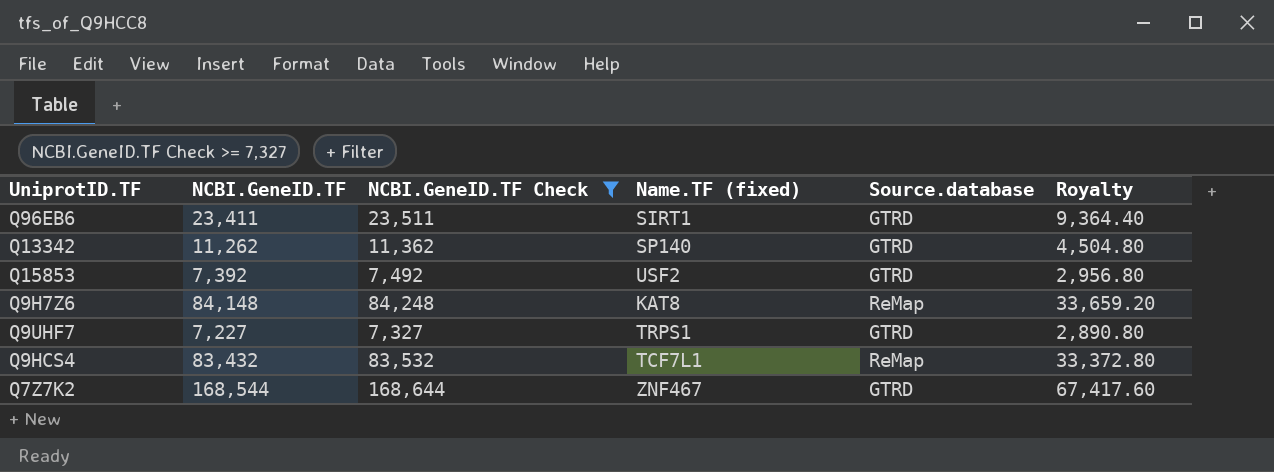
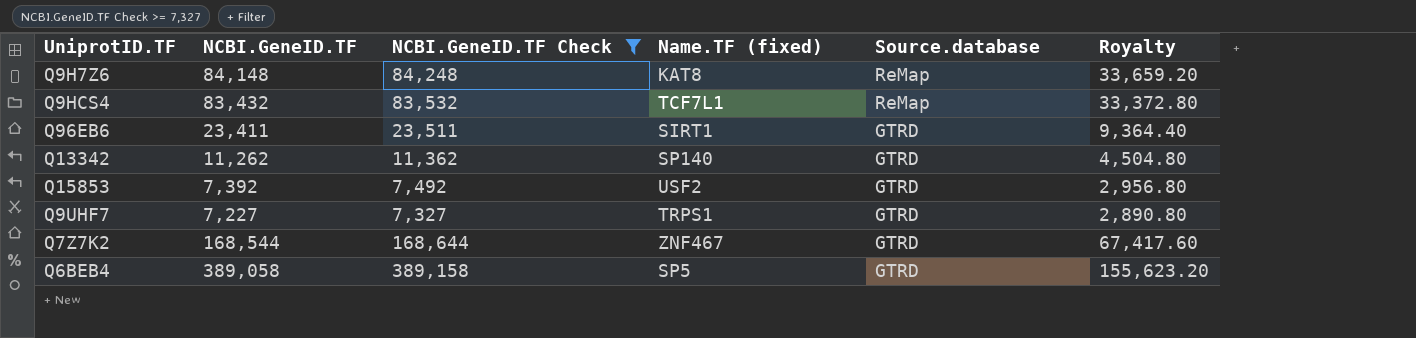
row order: none -> Source.database descending
row Q6BEB4: none -> 389,058 | 389,158 | SP5 | GTRD | 155,623.20

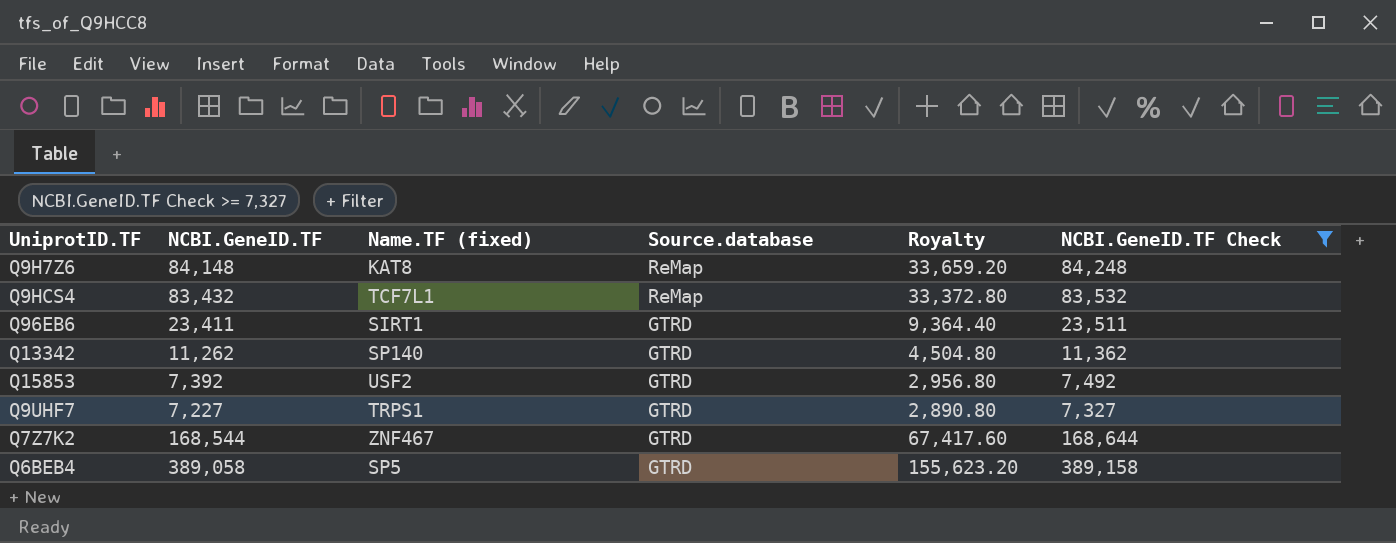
column NCBI.GeneID.TF Check | position: 3 -> 6

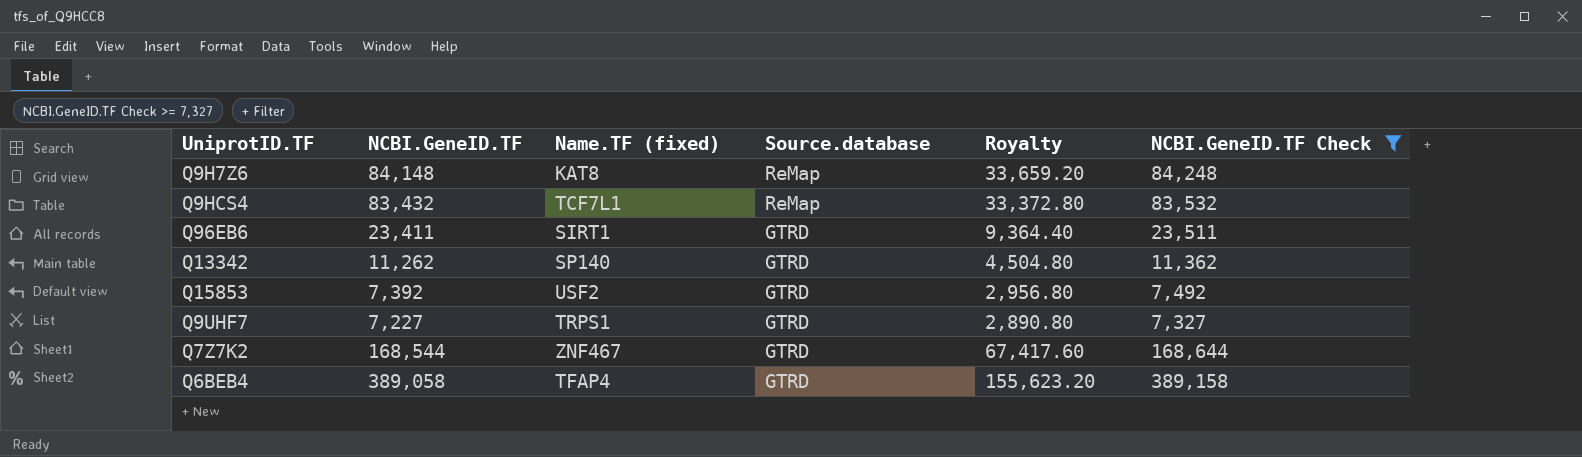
Q6BEB4 | Name.TF (fixed): SP5 -> TFAP4

